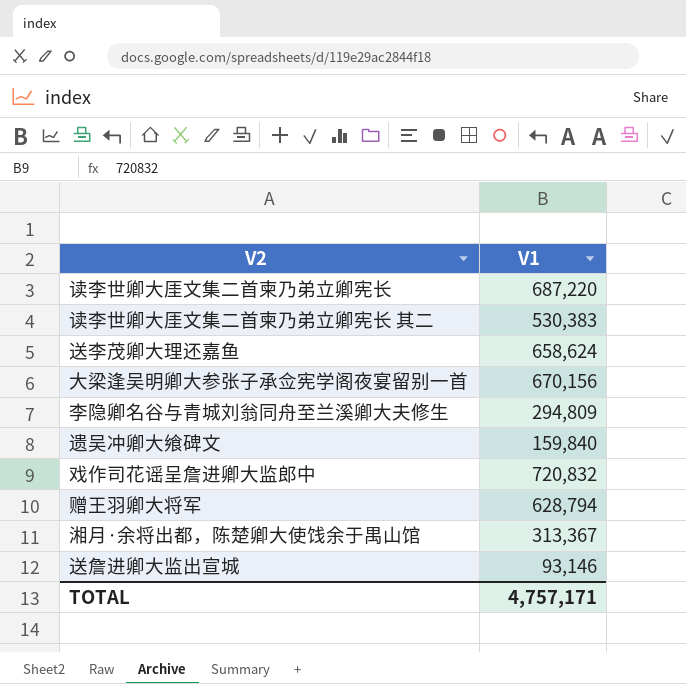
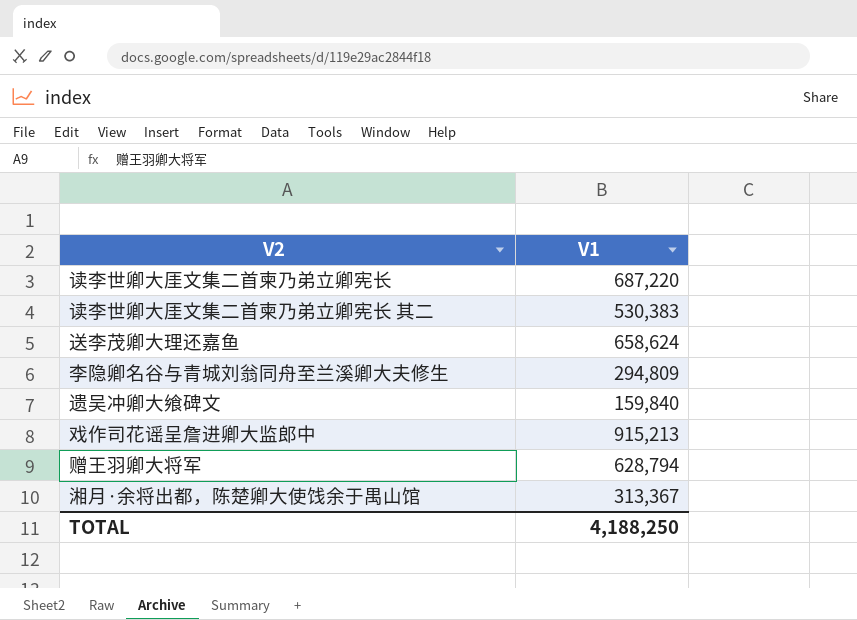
row 大梁逢吴明卿大参张子承佥宪学阁夜宴留别一首: 670,156 -> none
row 送詹进卿大监出宣城: 93,146 -> none
戏作司花谣呈詹进卿大监郎中 | V1: 720,832 -> 915,213
TOTAL | V1: 4,757,171 -> 4,188,250

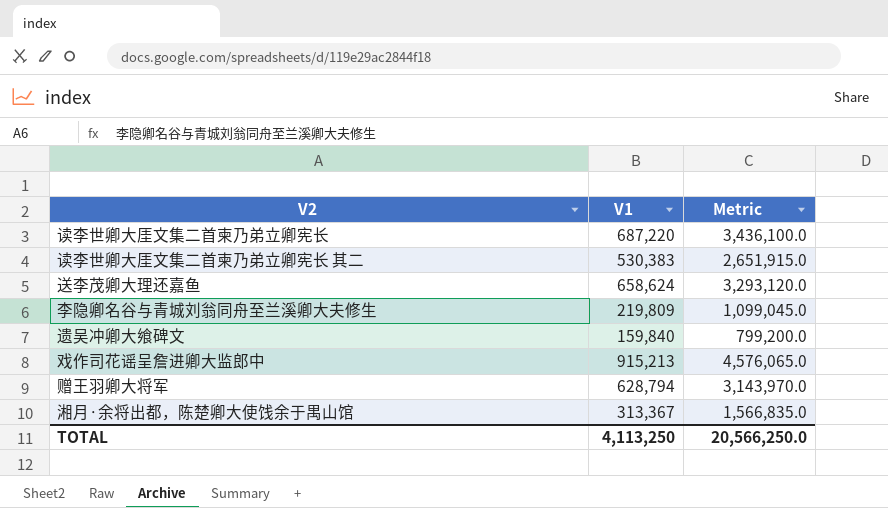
column Metric | formula: none -> [V1] * 5
李隐卿名谷与青城刘翁同舟至兰溪卿大夫修生 | V1: 294,809 -> 219,809
TOTAL | V1: 4,188,250 -> 4,113,250

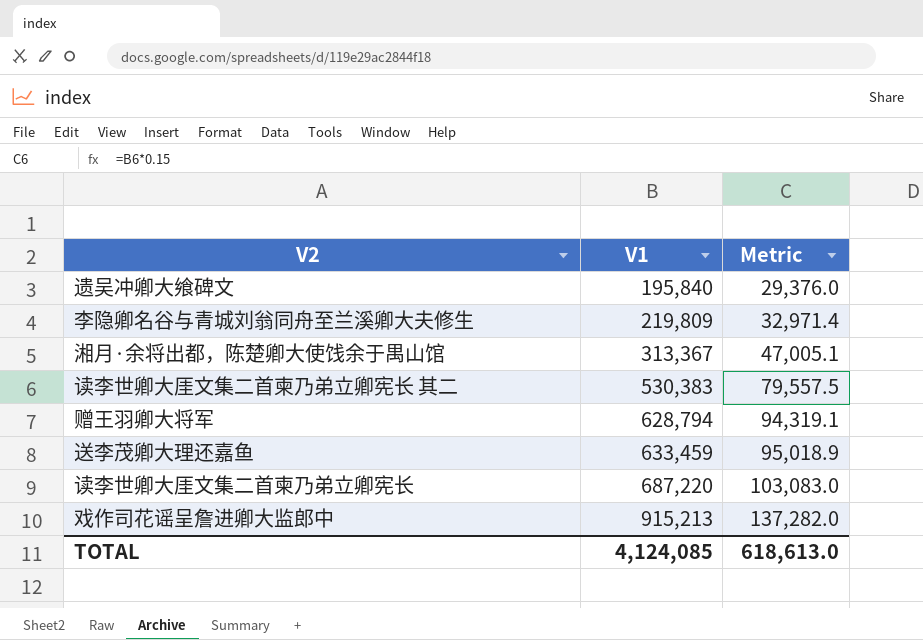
row order: none -> V1 ascending
column Metric | formula: [V1] * 5 -> [V1] * 0.15
遗吴冲卿大飨碑文 | V1: 159,840 -> 195,840
送李茂卿大理还嘉鱼 | V1: 658,624 -> 633,459
TOTAL | V1: 4,113,250 -> 4,124,085
TOTAL | Metric: 20,566,250.0 -> 618,613.0

